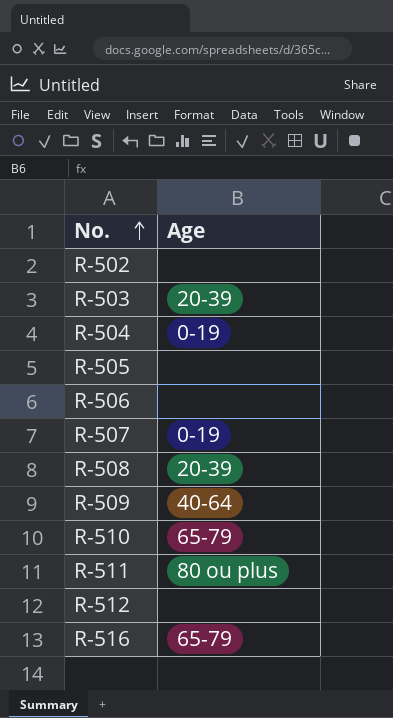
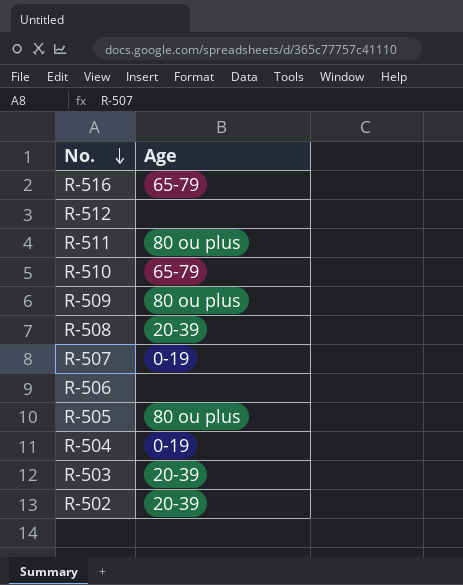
row order: No. ascending -> No. descending
R-509 | Age: 40-64 -> 80 ou plus
R-505 | Age: none -> 80 ou plus
R-502 | Age: none -> 20-39

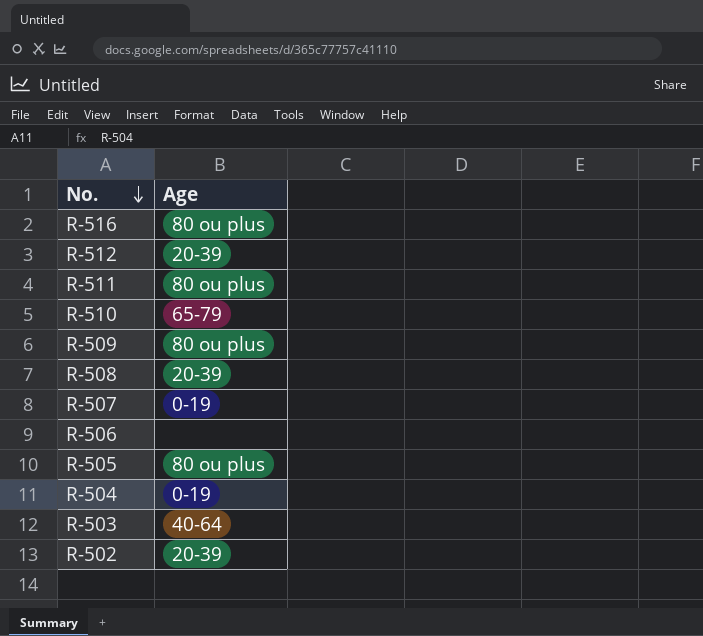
R-516 | Age: 65-79 -> 80 ou plus
R-512 | Age: none -> 20-39
R-503 | Age: 20-39 -> 40-64

